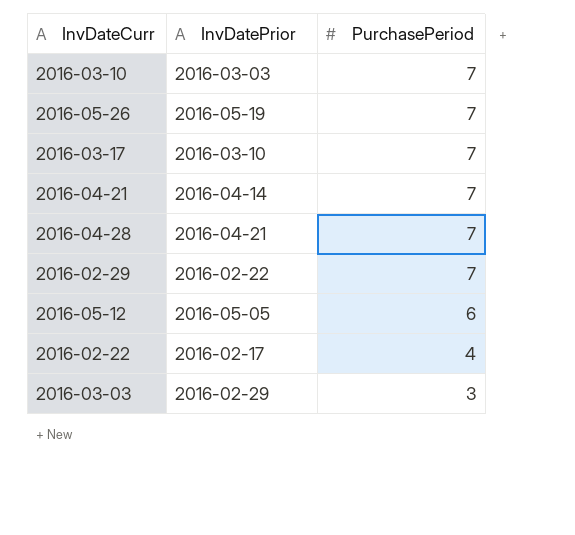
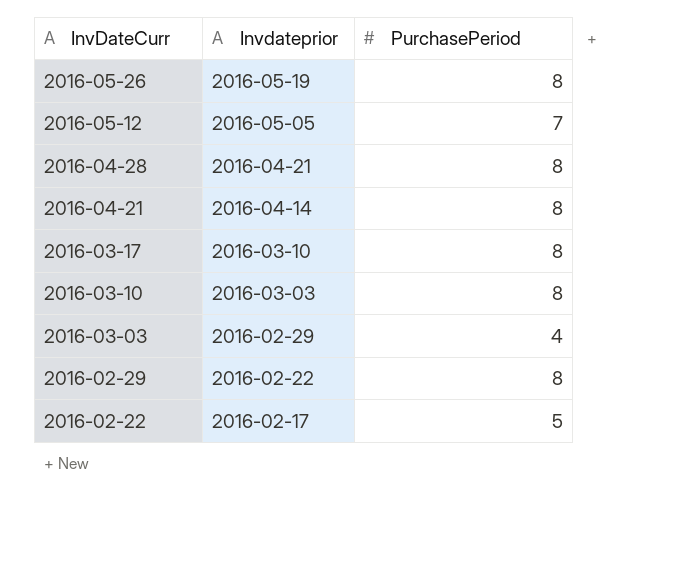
row order: PurchasePeriod descending -> InvDateCurr descending
column name: InvDatePrior -> Invdateprior
2016-05-26 | PurchasePeriod: 7 -> 8
2016-05-12 | PurchasePeriod: 6 -> 7
2016-04-28 | PurchasePeriod: 7 -> 8
2016-04-21 | PurchasePeriod: 7 -> 8
2016-03-17 | PurchasePeriod: 7 -> 8
2016-03-10 | PurchasePeriod: 7 -> 8
2016-03-03 | PurchasePeriod: 3 -> 4
2016-02-29 | PurchasePeriod: 7 -> 8
2016-02-22 | PurchasePeriod: 4 -> 5

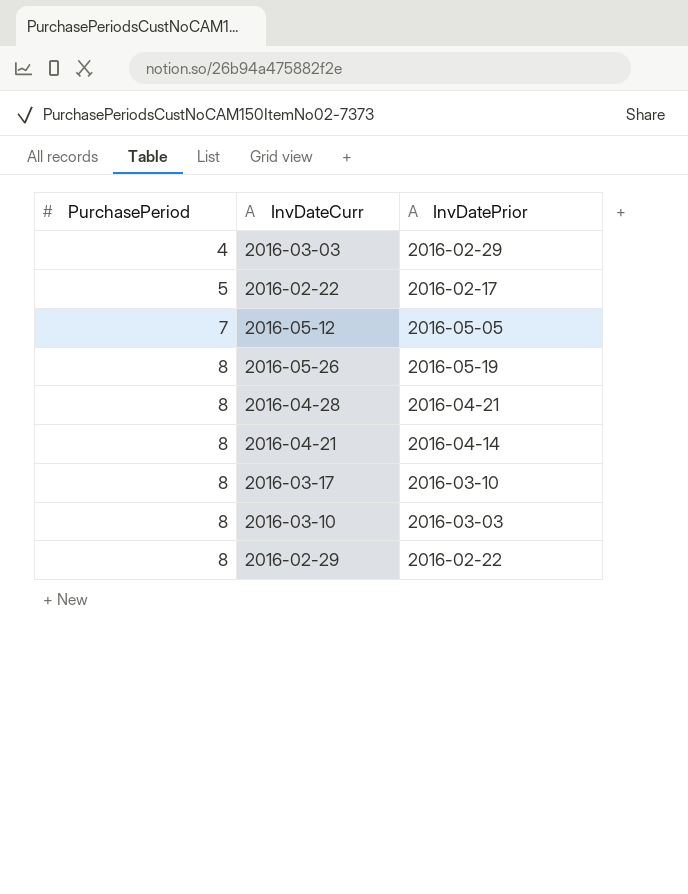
row order: InvDateCurr descending -> PurchasePeriod ascending
column PurchasePeriod | position: 3 -> 1
column name: Invdateprior -> InvDatePrior

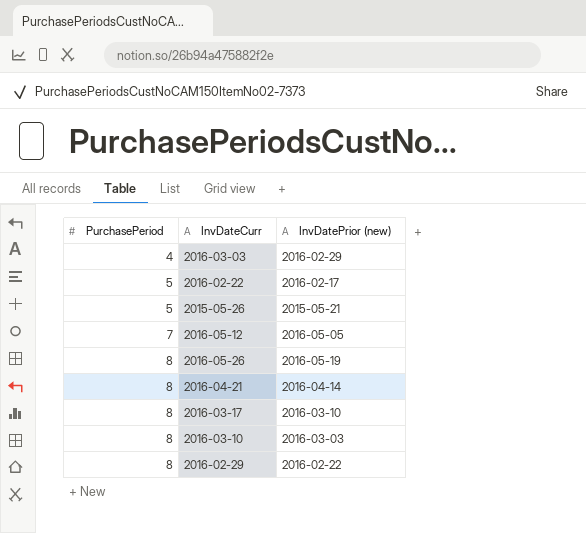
column name: InvDatePrior -> InvDatePrior (new)
row 2016-04-28: 8 | 2016-04-21 -> none
row 2015-05-26: none -> 5 | 2015-05-21

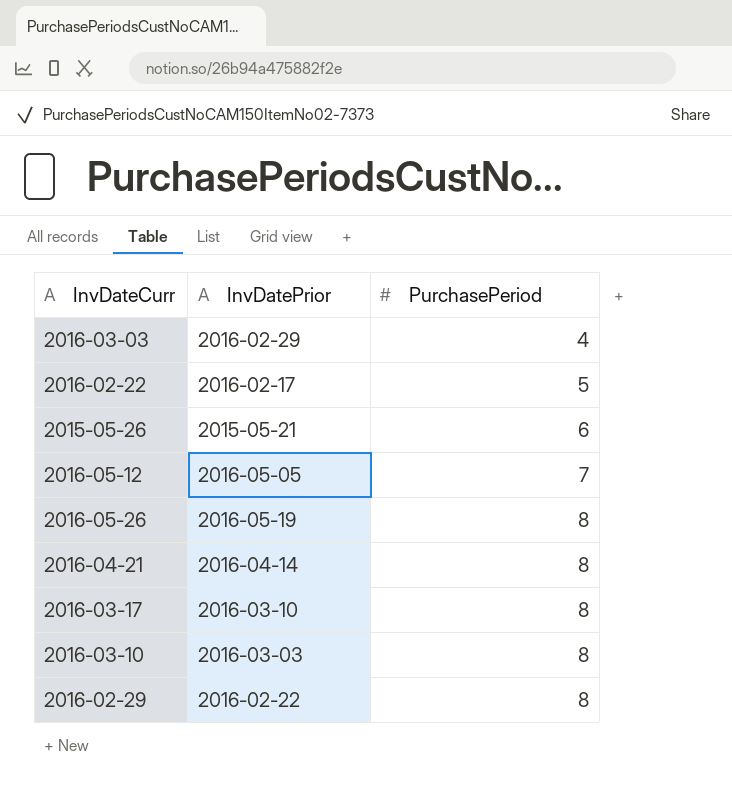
column name: InvDatePrior (new) -> InvDatePrior
column PurchasePeriod | position: 1 -> 3
2015-05-26 | PurchasePeriod: 5 -> 6

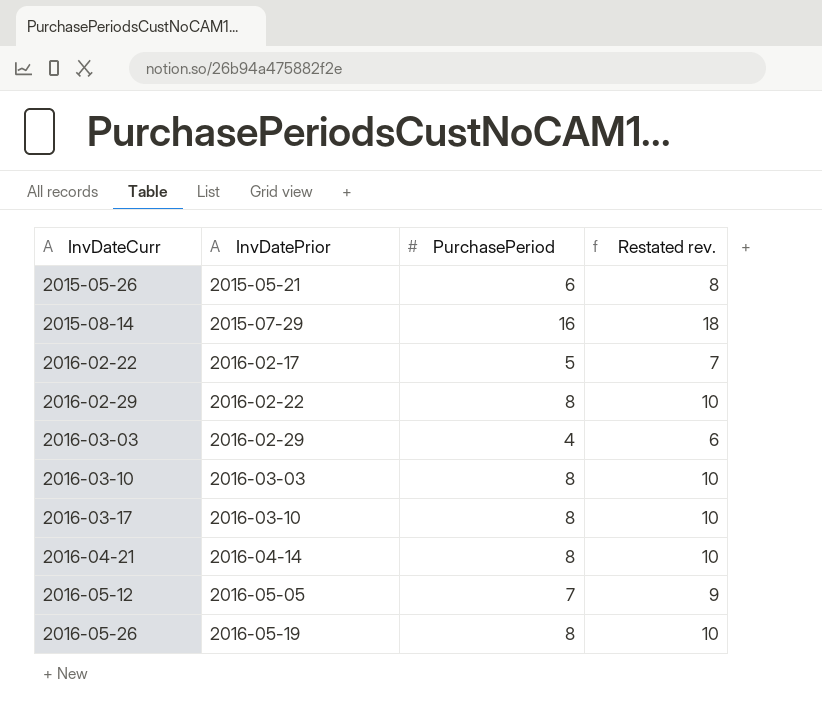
row order: PurchasePeriod ascending -> InvDateCurr ascending
column Restated rev. | formula: none -> [PurchasePeriod] + 2
row 2015-08-14: none -> 2015-07-29 | 16 | 18

